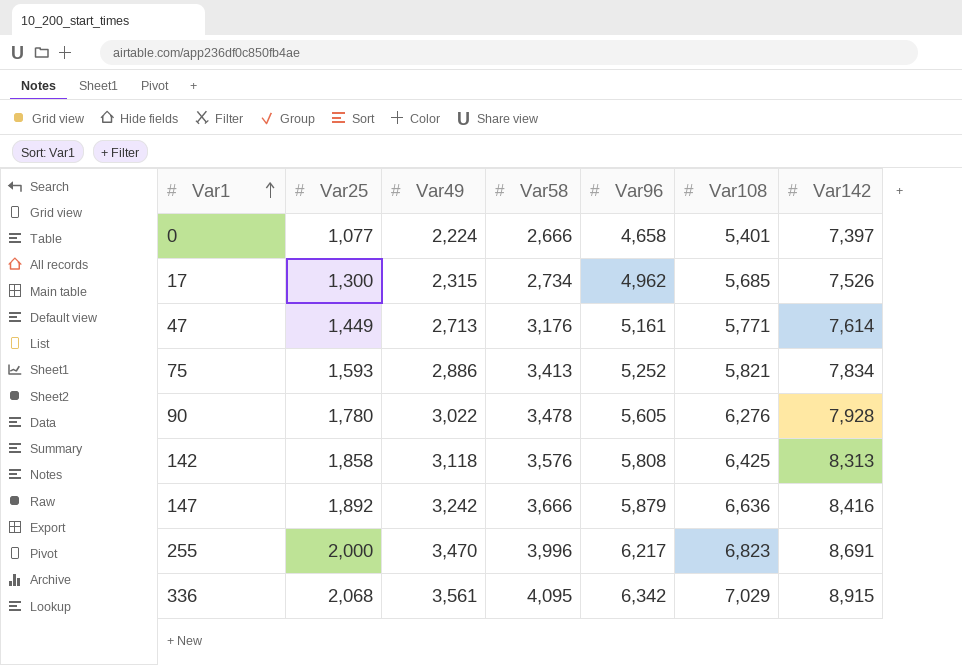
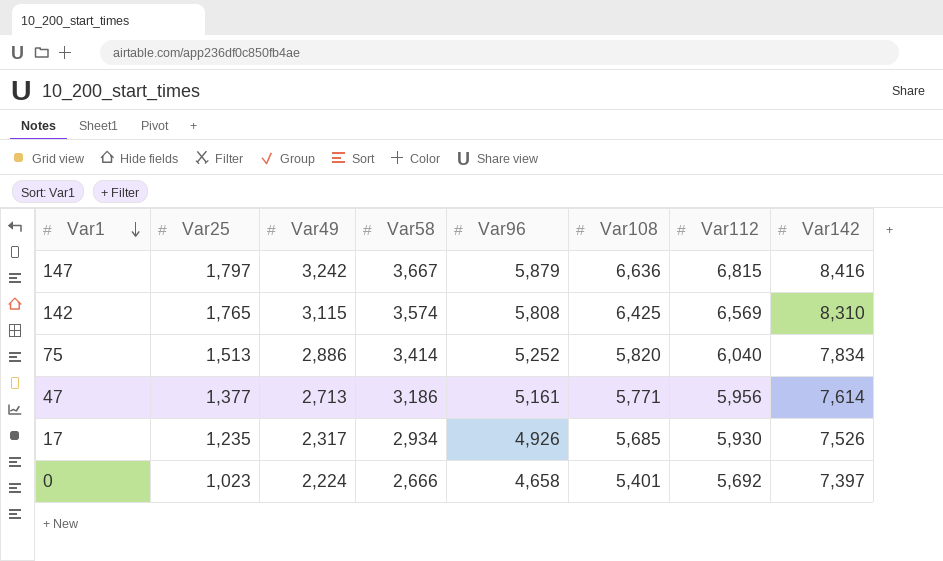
row order: Var1 ascending -> Var1 descending
column Var112 | position: none -> 7
row 90: 1,780 | 3,022 | 3,478 | 5,605 | 6,276 | 7,928 -> none
row 255: 2,000 | 3,470 | 3,996 | 6,217 | 6,823 | 8,691 -> none
row 336: 2,068 | 3,561 | 4,095 | 6,342 | 7,029 | 8,915 -> none
147 | Var25: 1,892 -> 1,797
147 | Var58: 3,666 -> 3,667
142 | Var25: 1,858 -> 1,765
142 | Var49: 3,118 -> 3,115
142 | Var58: 3,576 -> 3,574
142 | Var142: 8,313 -> 8,310
75 | Var25: 1,593 -> 1,513
75 | Var58: 3,413 -> 3,414
75 | Var108: 5,821 -> 5,820
47 | Var25: 1,449 -> 1,377
47 | Var58: 3,176 -> 3,186
17 | Var25: 1,300 -> 1,235
17 | Var49: 2,315 -> 2,317
17 | Var58: 2,734 -> 2,934
17 | Var96: 4,962 -> 4,926
0 | Var25: 1,077 -> 1,023

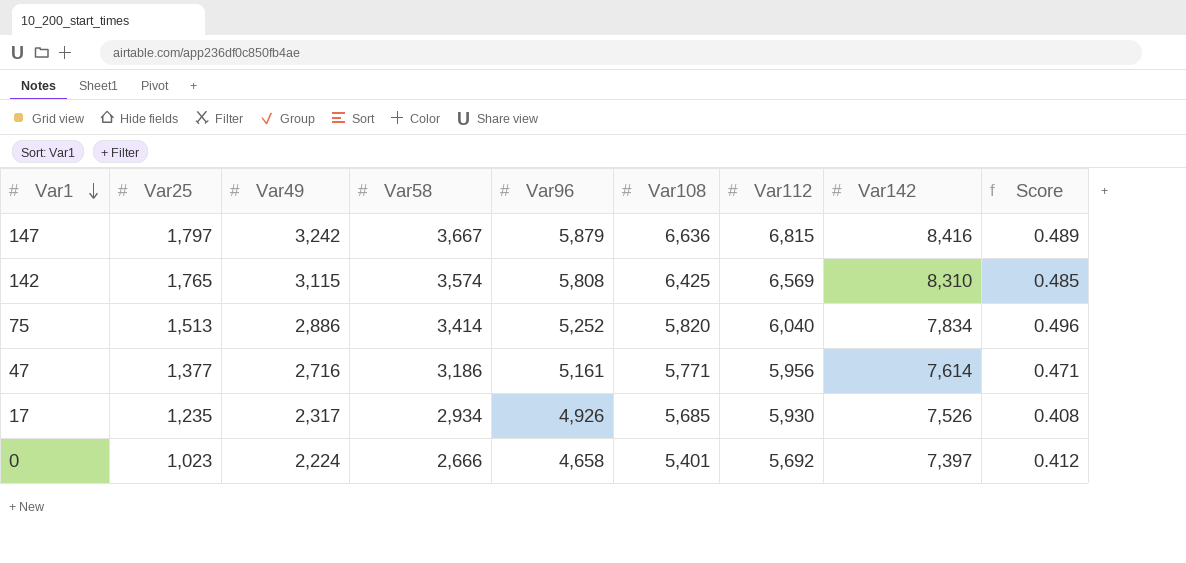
column Score | formula: none -> [Var49] / [Var108]
47 | Var49: 2,713 -> 2,716

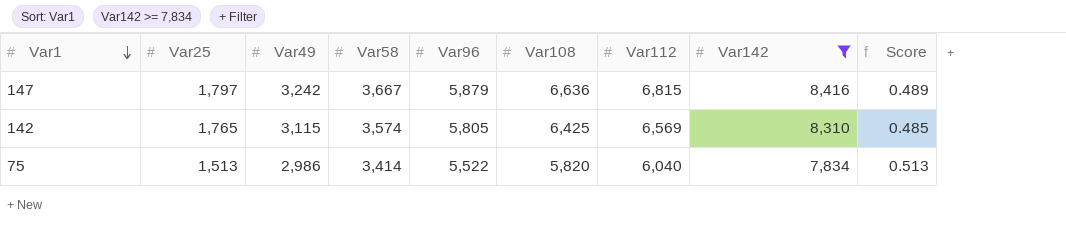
filter: none -> Var142 >= 7,834
142 | Var96: 5,808 -> 5,805
75 | Var49: 2,886 -> 2,986
75 | Var96: 5,252 -> 5,522
75 | Score: 0.496 -> 0.513

